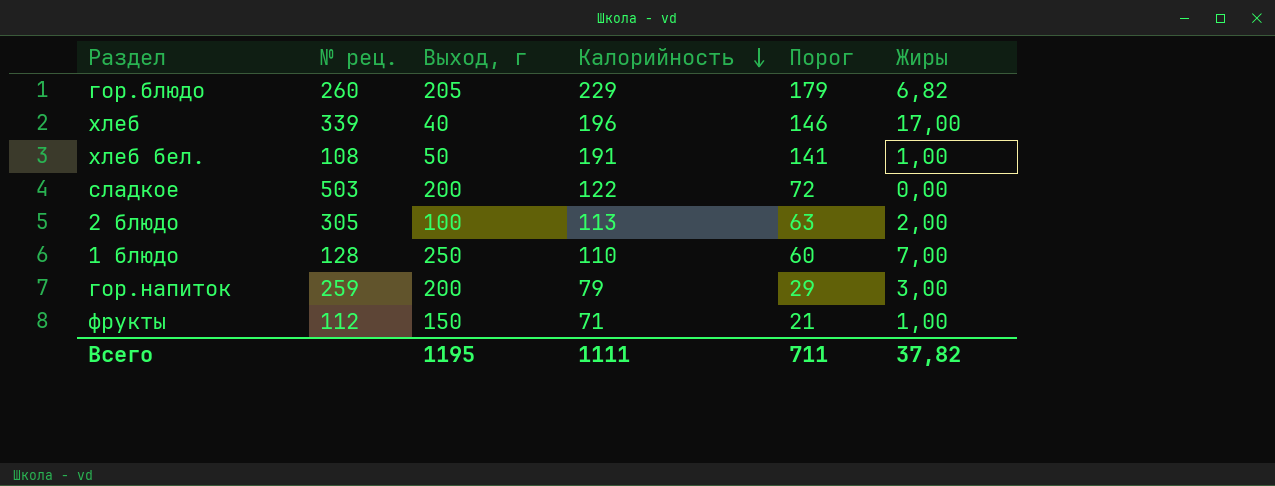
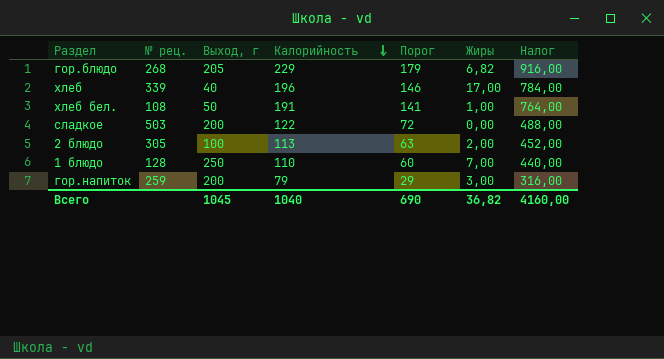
column Налог | formula: none -> [Калорийность] * 4
row фрукты: 112 | 150 | 71 | 21 | 1,00 -> none
гор.блюдо | № рец.: 260 -> 268
Всего | Выход, г: 1195 -> 1045
Всего | Калорийность: 1111 -> 1040
Всего | Порог: 711 -> 690
Всего | Жиры: 37,82 -> 36,82

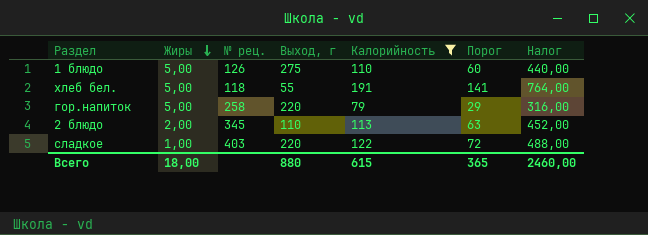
filter: none -> Калорийность <= 191
row order: Калорийность descending -> Жиры descending
column Жиры | position: 6 -> 2
1 блюдо | Жиры: 7,00 -> 5,00
1 блюдо | № рец.: 128 -> 126
1 блюдо | Выход, г: 250 -> 275
хлеб бел. | Жиры: 1,00 -> 5,00
хлеб бел. | № рец.: 108 -> 118
хлеб бел. | Выход, г: 50 -> 55
гор.напиток | Жиры: 3,00 -> 5,00
гор.напиток | № рец.: 259 -> 258
гор.напиток | Выход, г: 200 -> 220
2 блюдо | № рец.: 305 -> 345
2 блюдо | Выход, г: 100 -> 110
сладкое | Жиры: 0,00 -> 1,00
сладкое | № рец.: 503 -> 403
сладкое | Выход, г: 200 -> 220
Всего | Жиры: 36,82 -> 18,00
Всего | Выход, г: 1045 -> 880
Всего | Калорийность: 1040 -> 615
Всего | Порог: 690 -> 365
Всего | Налог: 4160,00 -> 2460,00

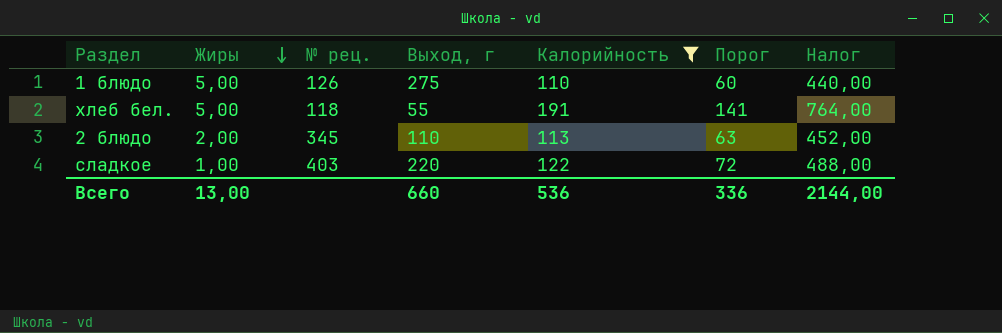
row гор.напиток: 5,00 | 258 | 220 | 79 | 29 | 316,00 -> none
Всего | Жиры: 18,00 -> 13,00
Всего | Выход, г: 880 -> 660
Всего | Калорийность: 615 -> 536
Всего | Порог: 365 -> 336
Всего | Налог: 2460,00 -> 2144,00

